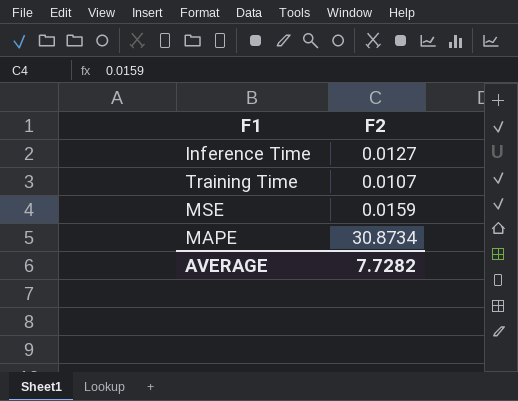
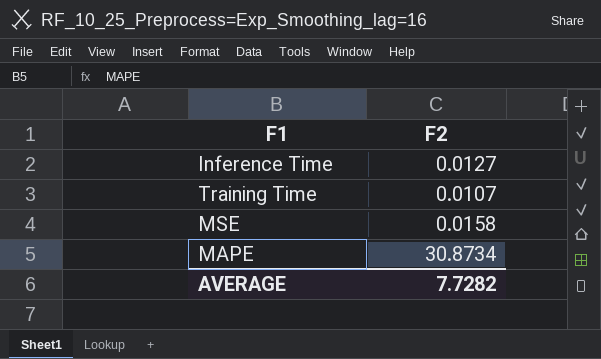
MSE | F2: 0.0159 -> 0.0158

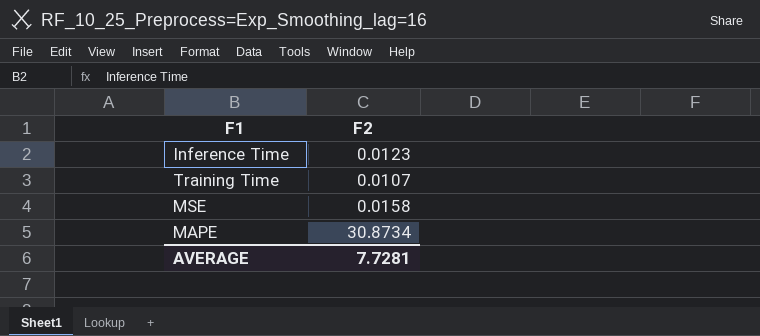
Inference Time | F2: 0.0127 -> 0.0123
AVERAGE | F2: 7.7282 -> 7.7281

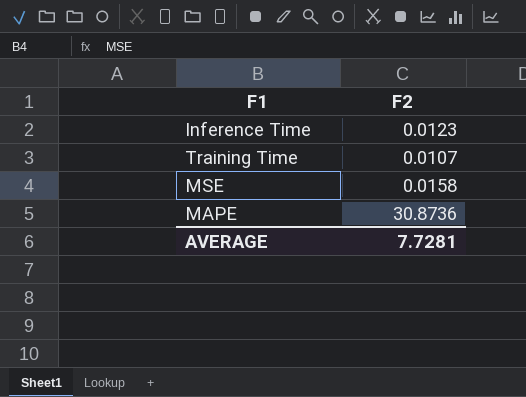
MAPE | F2: 30.8734 -> 30.8736

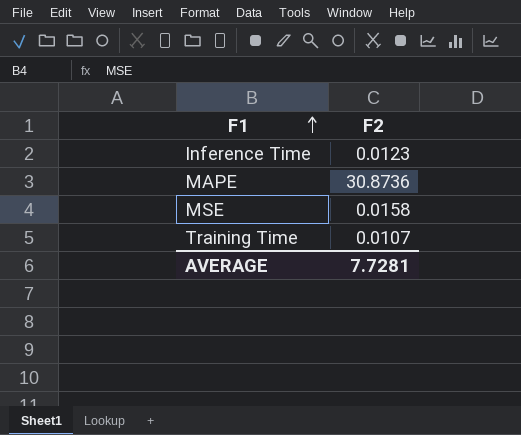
row order: none -> F1 ascending

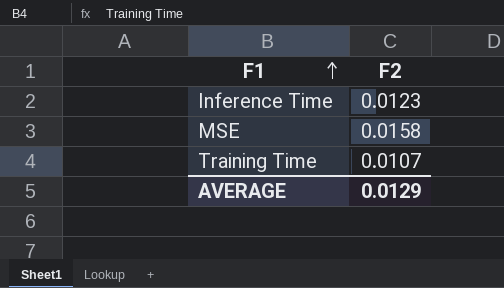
row MAPE: 30.8736 -> none
AVERAGE | F2: 7.7281 -> 0.0129

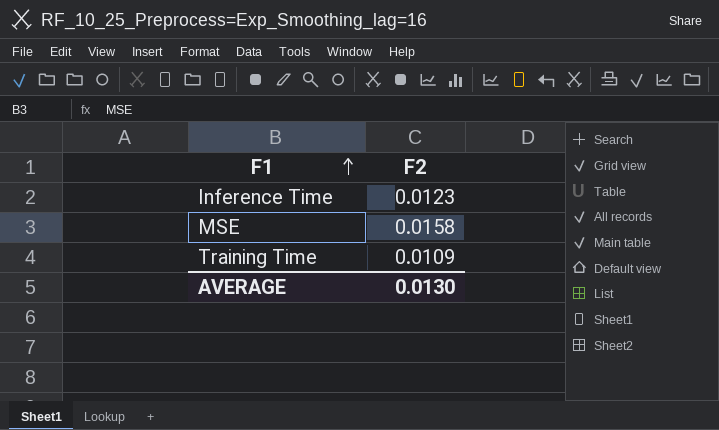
Training Time | F2: 0.0107 -> 0.0109
AVERAGE | F2: 0.0129 -> 0.0130

